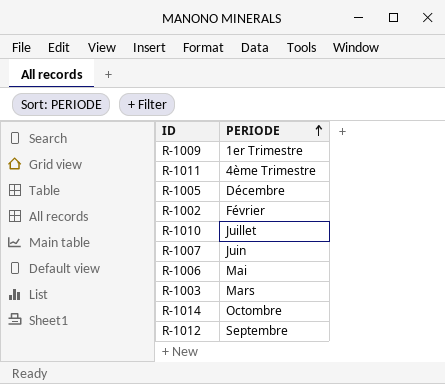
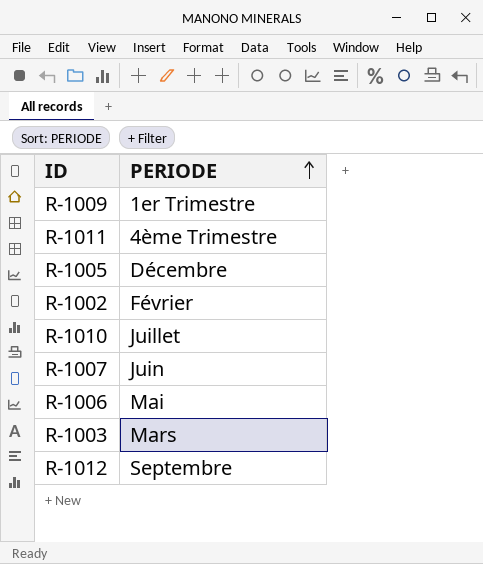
row R-1014: Octombre -> none

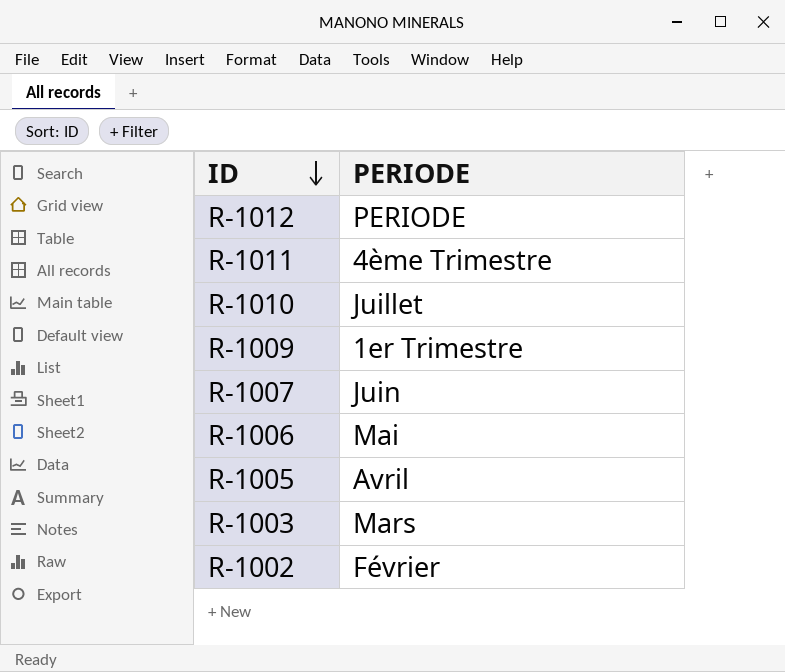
row order: PERIODE ascending -> ID descending
R-1012 | PERIODE: Septembre -> PERIODE
R-1005 | PERIODE: Décembre -> Avril

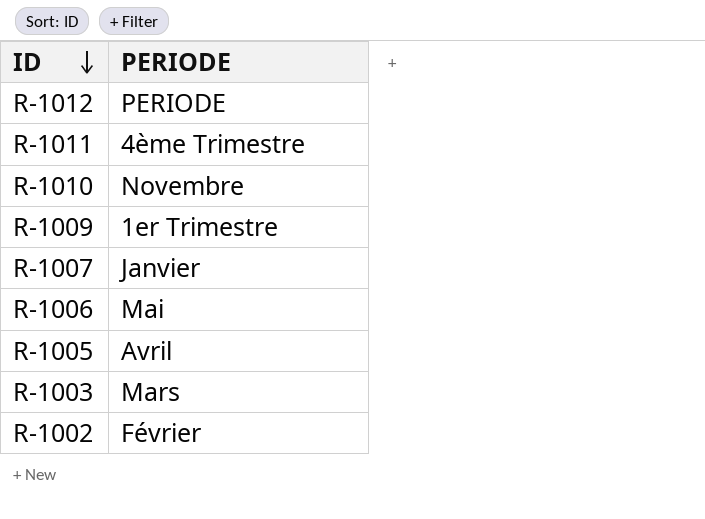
R-1010 | PERIODE: Juillet -> Novembre
R-1007 | PERIODE: Juin -> Janvier

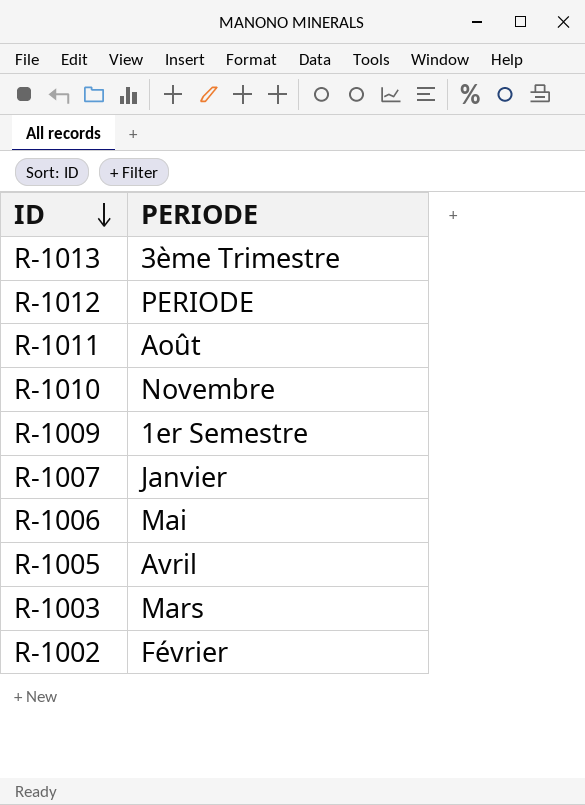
row R-1013: none -> 3ème Trimestre
R-1011 | PERIODE: 4ème Trimestre -> Août
R-1009 | PERIODE: 1er Trimestre -> 1er Semestre

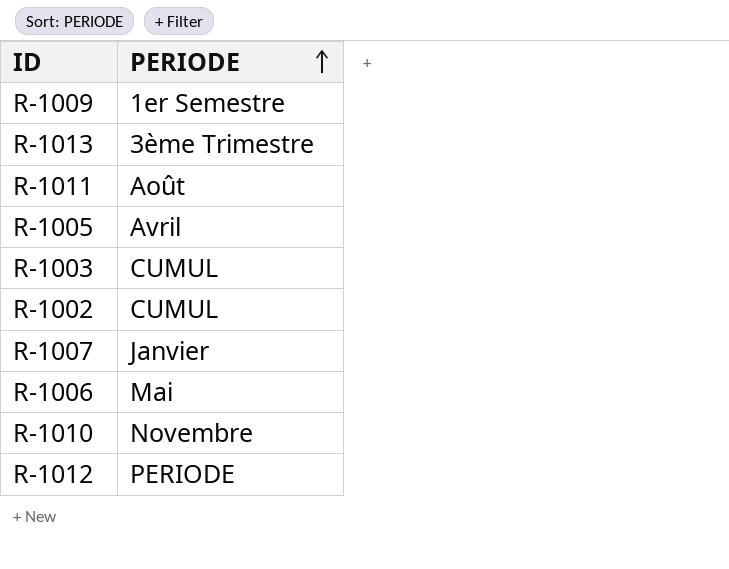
row order: ID descending -> PERIODE ascending
R-1003 | PERIODE: Mars -> CUMUL
R-1002 | PERIODE: Février -> CUMUL

